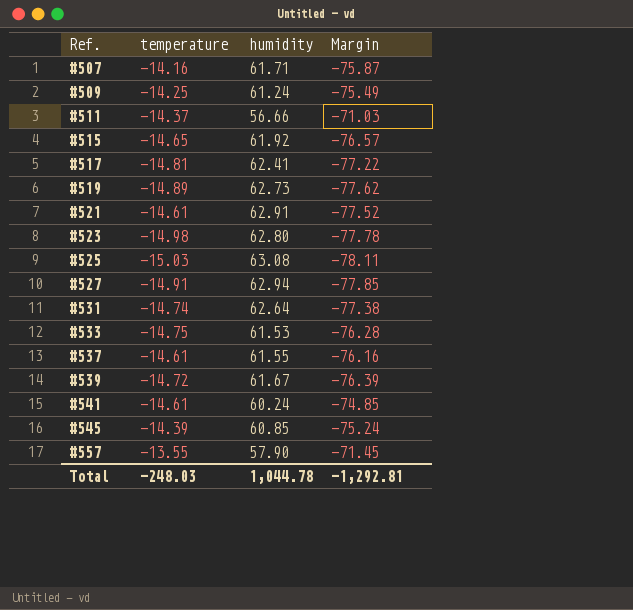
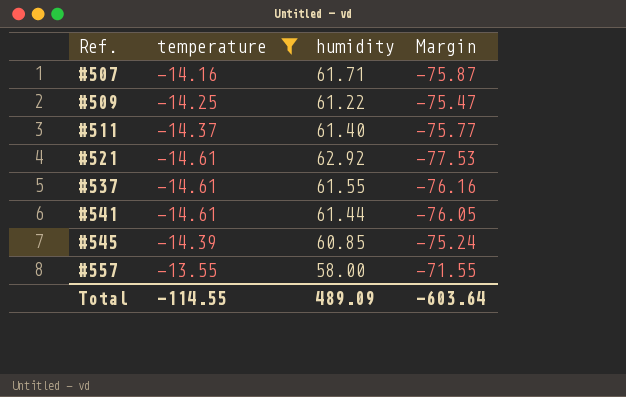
filter: none -> temperature >= -14.61
#509 | humidity: 61.24 -> 61.22
#509 | Margin: -75.49 -> -75.47
#511 | humidity: 56.66 -> 61.40
#511 | Margin: -71.03 -> -75.77
#521 | humidity: 62.91 -> 62.92
#521 | Margin: -77.52 -> -77.53
#541 | humidity: 60.24 -> 61.44
#541 | Margin: -74.85 -> -76.05
#557 | humidity: 57.90 -> 58.00
#557 | Margin: -71.45 -> -71.55
Total | temperature: -248.03 -> -114.55
Total | humidity: 1,044.78 -> 489.09
Total | Margin: -1,292.81 -> -603.64

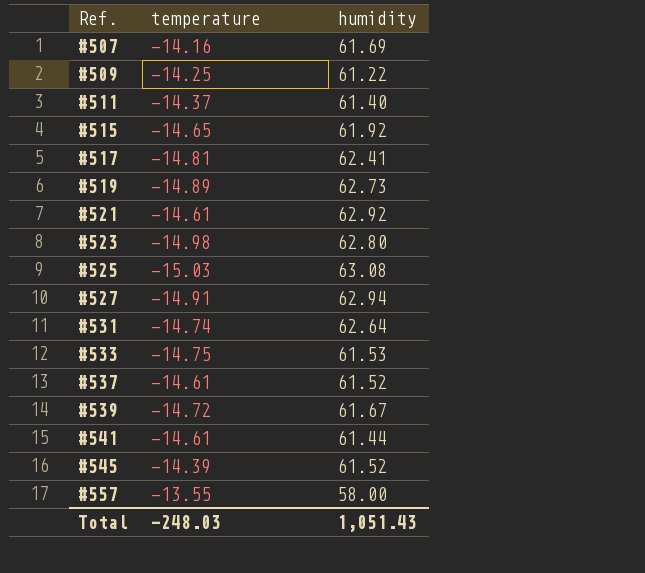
filter: temperature >= -14.61 -> none
column Margin | formula: [temperature] - [humidity] -> none
#507 | humidity: 61.71 -> 61.69
#537 | humidity: 61.55 -> 61.52
#545 | humidity: 60.85 -> 61.52
Total | temperature: -114.55 -> -248.03
Total | humidity: 489.09 -> 1,051.43

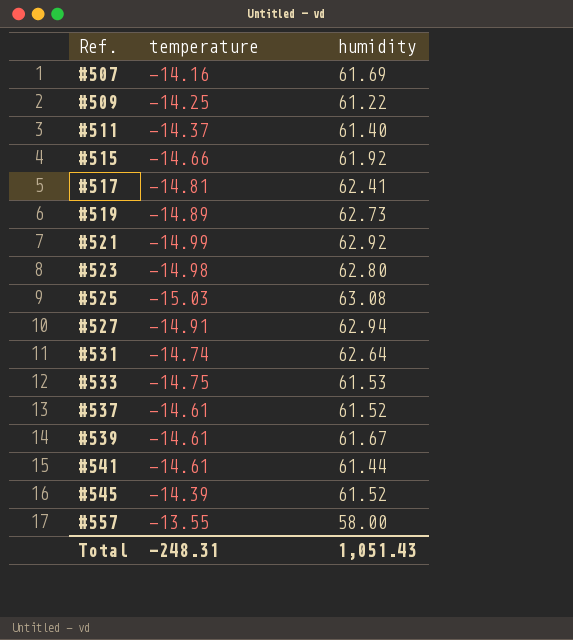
#515 | temperature: -14.65 -> -14.66
#521 | temperature: -14.61 -> -14.99
#539 | temperature: -14.72 -> -14.61
Total | temperature: -248.03 -> -248.31

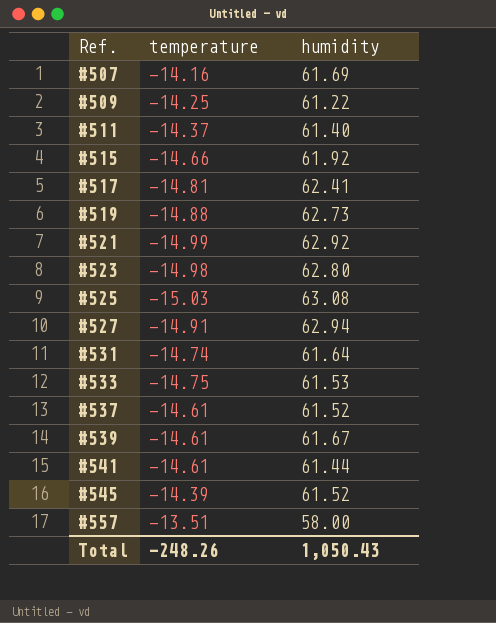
#519 | temperature: -14.89 -> -14.88
#531 | humidity: 62.64 -> 61.64
#557 | temperature: -13.55 -> -13.51
Total | temperature: -248.31 -> -248.26
Total | humidity: 1,051.43 -> 1,050.43

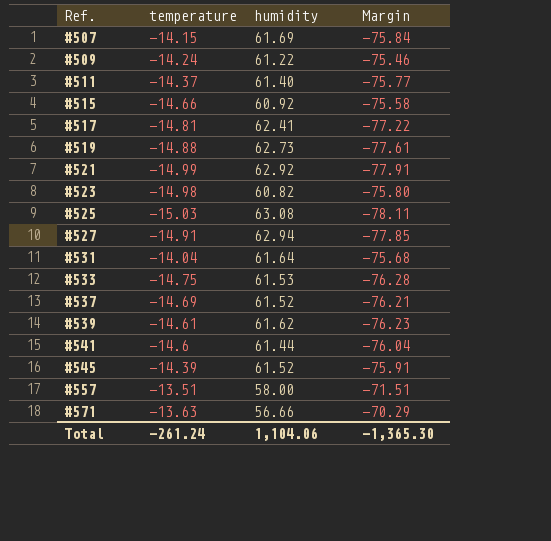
column Margin | formula: none -> [temperature] - [humidity]
#507 | temperature: -14.16 -> -14.15
#509 | temperature: -14.25 -> -14.24
#515 | humidity: 61.92 -> 60.92
#523 | humidity: 62.80 -> 60.82
#531 | temperature: -14.74 -> -14.04
#537 | temperature: -14.61 -> -14.69
#539 | humidity: 61.67 -> 61.62
#541 | temperature: -14.61 -> -14.6
row #571: none -> -13.63 | 56.66 | -70.29
Total | temperature: -248.26 -> -261.24
Total | humidity: 1,050.43 -> 1,104.06

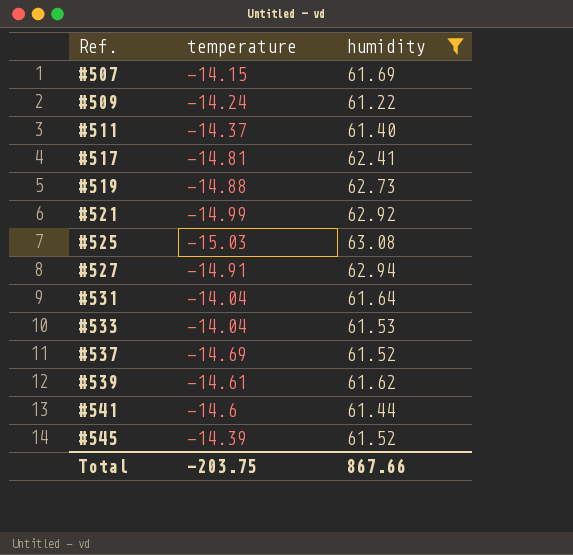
filter: none -> humidity >= 61.22
column Margin | formula: [temperature] - [humidity] -> none
#533 | temperature: -14.75 -> -14.04
Total | temperature: -261.24 -> -203.75
Total | humidity: 1,104.06 -> 867.66

